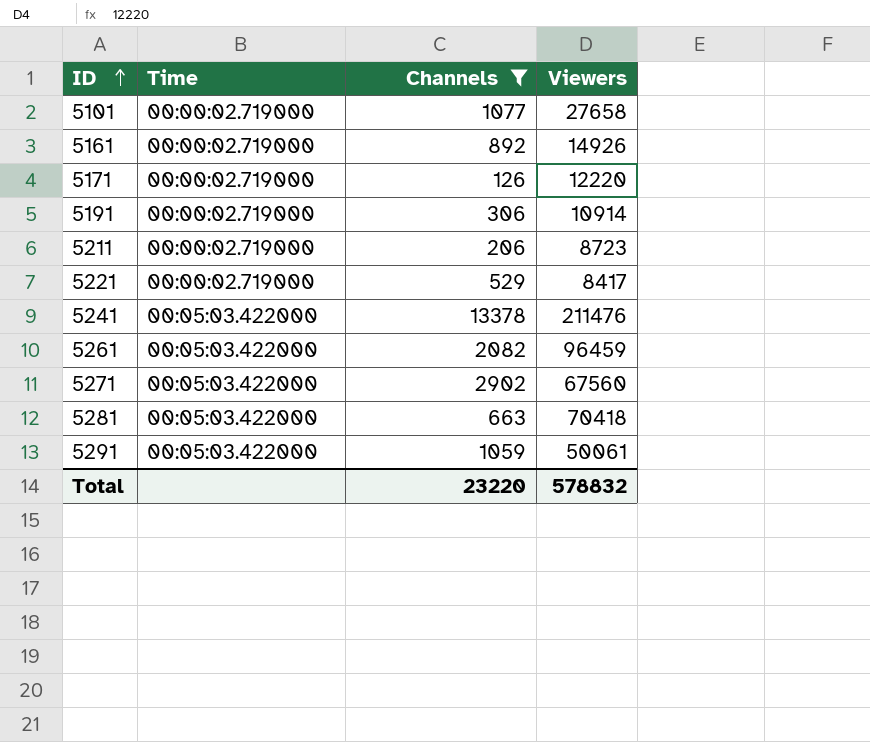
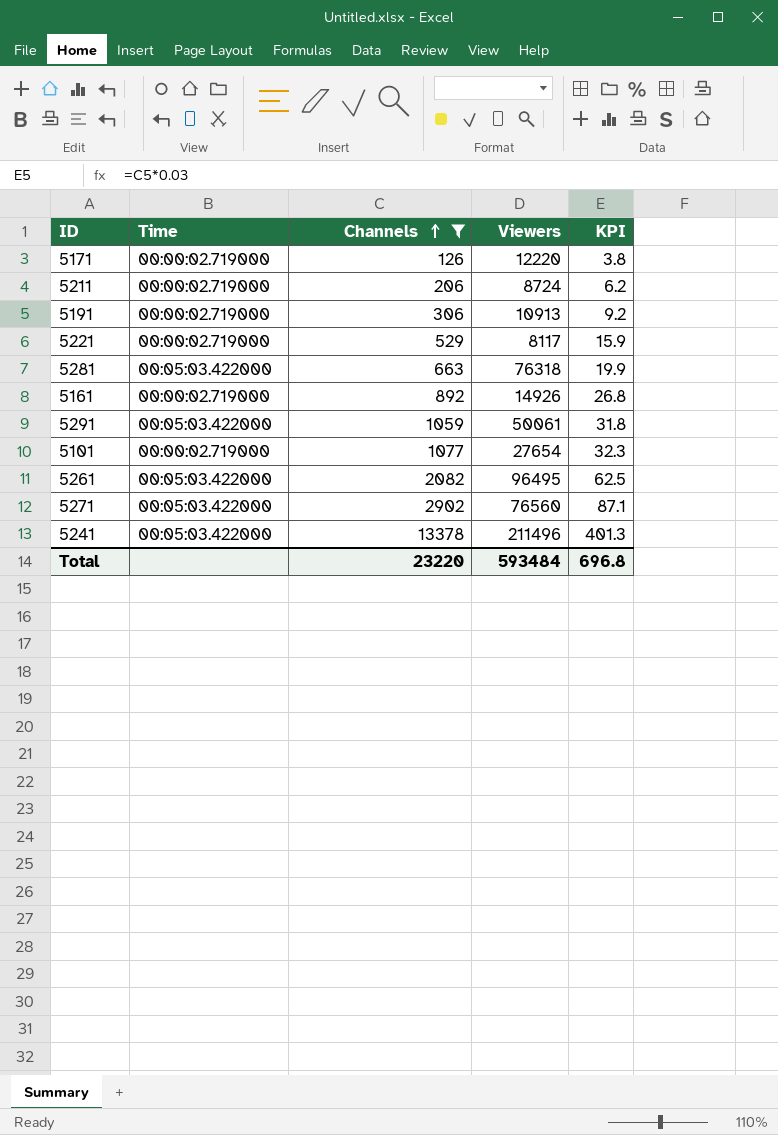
row order: ID ascending -> Channels ascending
column KPI | formula: none -> [Channels] * 0.03
5211 | Viewers: 8723 -> 8724
5191 | Viewers: 10914 -> 10913
5221 | Viewers: 8417 -> 8117
5281 | Viewers: 70418 -> 76318
5101 | Viewers: 27658 -> 27654
5261 | Viewers: 96459 -> 96495
5271 | Viewers: 67560 -> 76560
5241 | Viewers: 211476 -> 211496
Total | Viewers: 578832 -> 593484

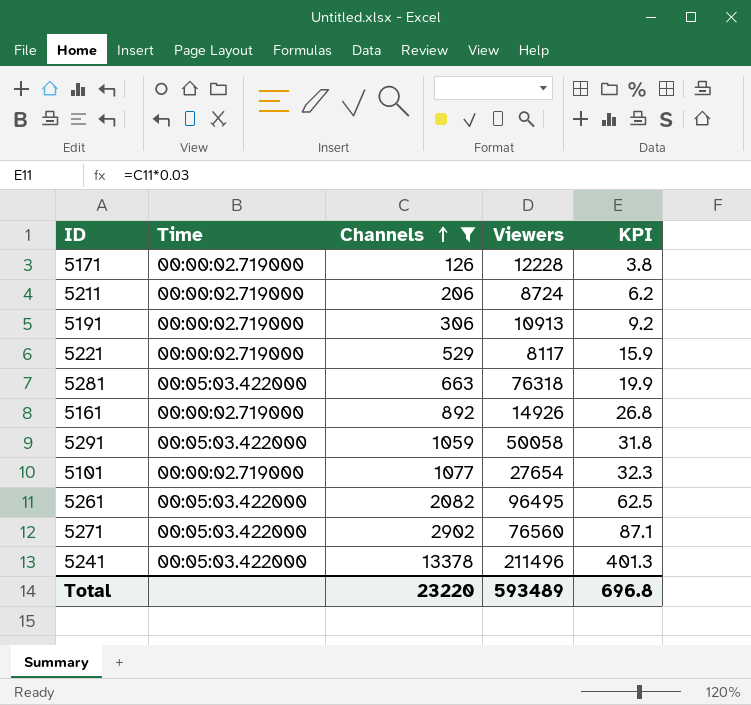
5171 | Viewers: 12220 -> 12228
5291 | Viewers: 50061 -> 50058
Total | Viewers: 593484 -> 593489

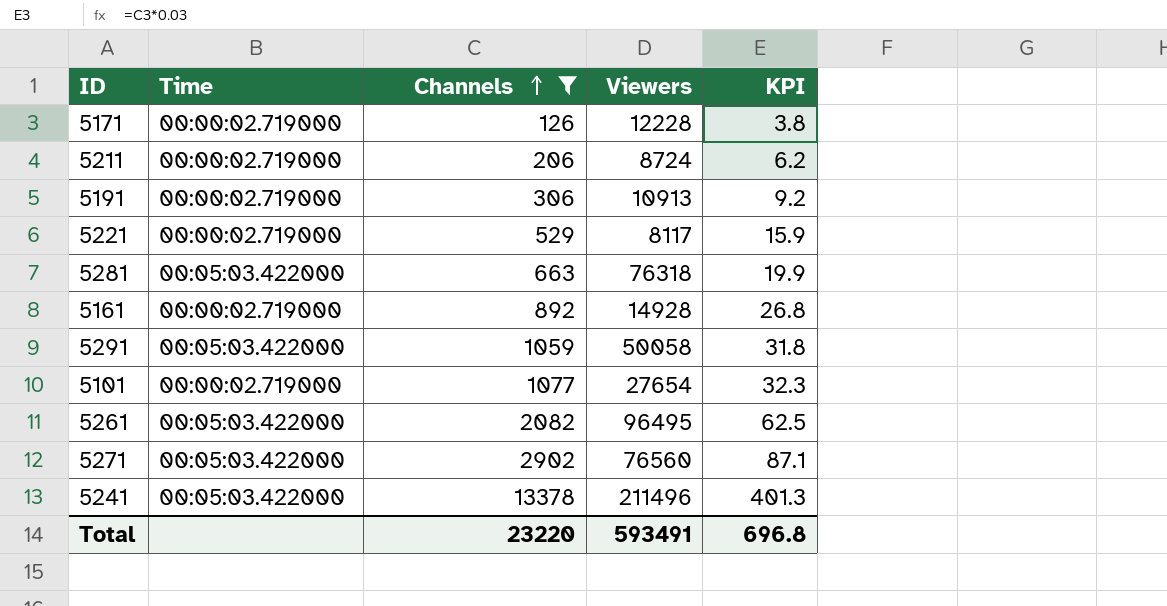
5161 | Viewers: 14926 -> 14928
Total | Viewers: 593489 -> 593491

